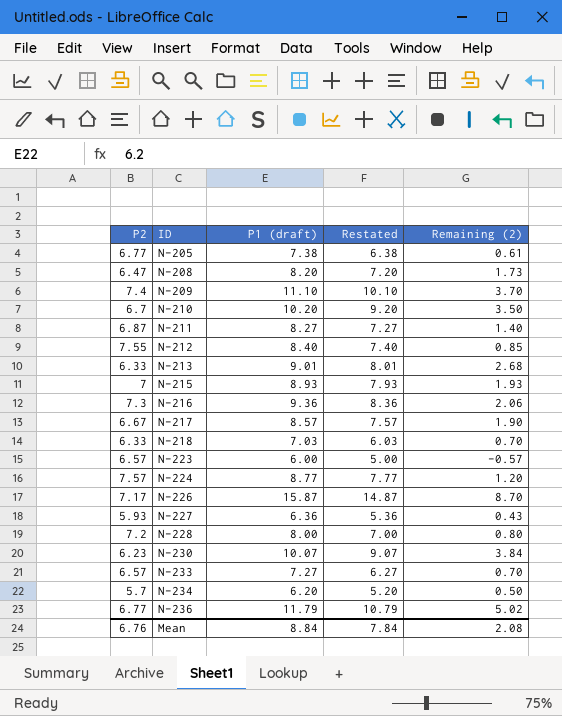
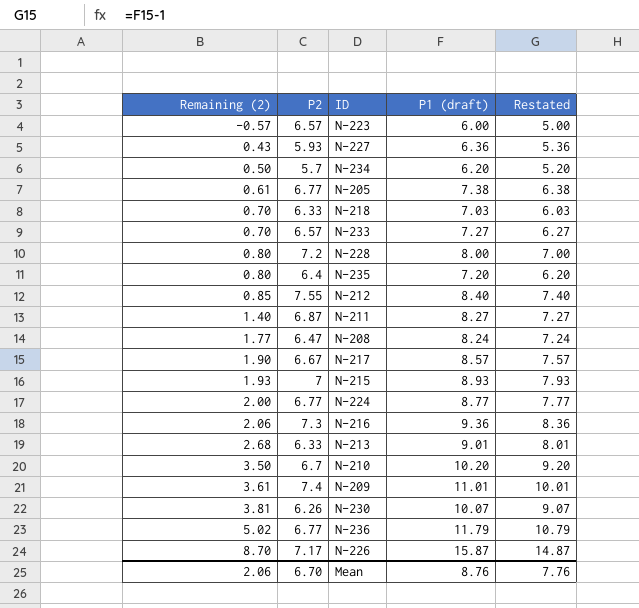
row order: ID ascending -> Remaining (2) ascending
column Remaining (2) | position: 5 -> 1
row N-235: none -> 0.80 | 6.4 | 7.20 | 6.20
N-208 | Remaining (2): 1.73 -> 1.77
N-208 | P1 (draft): 8.20 -> 8.24
N-208 | Restated: 7.20 -> 7.24
N-224 | Remaining (2): 1.20 -> 2.00
N-224 | P2: 7.57 -> 6.77
N-209 | Remaining (2): 3.70 -> 3.61
N-209 | P1 (draft): 11.10 -> 11.01
N-209 | Restated: 10.10 -> 10.01
N-230 | Remaining (2): 3.84 -> 3.81
N-230 | P2: 6.23 -> 6.26
Mean | Remaining (2): 2.08 -> 2.06
Mean | P2: 6.76 -> 6.70
Mean | P1 (draft): 8.84 -> 8.76
Mean | Restated: 7.84 -> 7.76

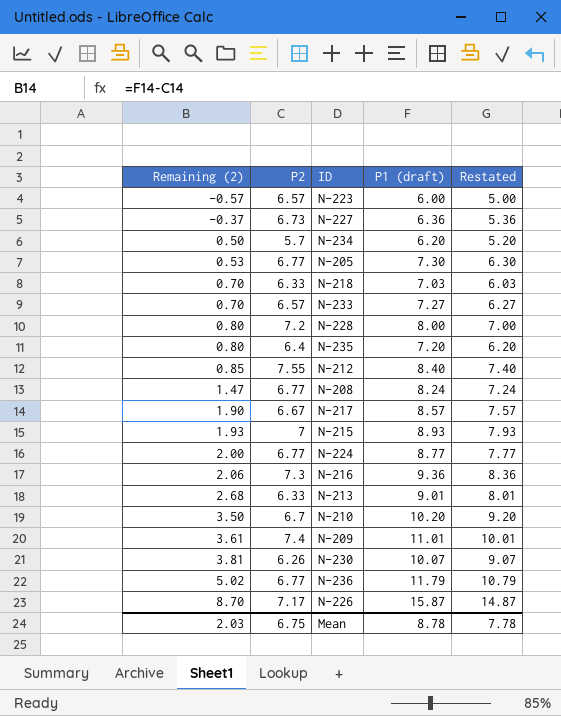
row N-211: 1.40 | 6.87 | 8.27 | 7.27 -> none
N-227 | Remaining (2): 0.43 -> -0.37
N-227 | P2: 5.93 -> 6.73
N-205 | Remaining (2): 0.61 -> 0.53
N-205 | P1 (draft): 7.38 -> 7.30
N-205 | Restated: 6.38 -> 6.30
N-208 | Remaining (2): 1.77 -> 1.47
N-208 | P2: 6.47 -> 6.77
Mean | Remaining (2): 2.06 -> 2.03
Mean | P2: 6.70 -> 6.75
Mean | P1 (draft): 8.76 -> 8.78
Mean | Restated: 7.76 -> 7.78

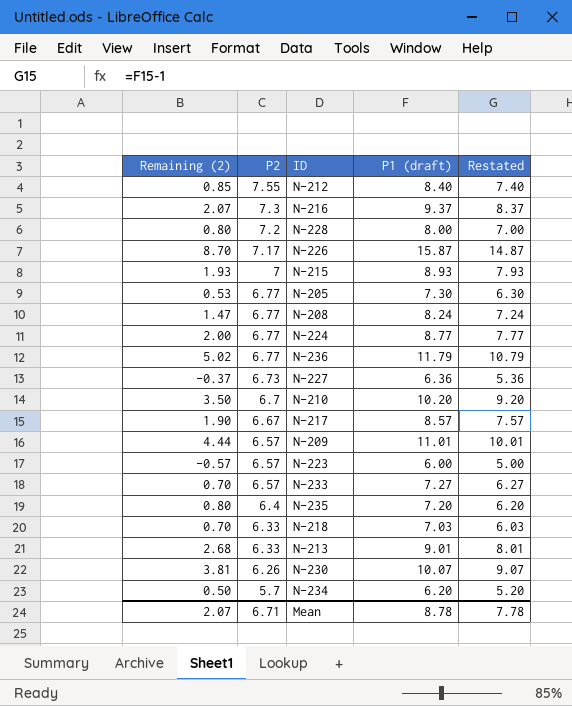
row order: Remaining (2) ascending -> P2 descending
N-216 | Remaining (2): 2.06 -> 2.07
N-216 | P1 (draft): 9.36 -> 9.37
N-216 | Restated: 8.36 -> 8.37
N-209 | Remaining (2): 3.61 -> 4.44
N-209 | P2: 7.4 -> 6.57
Mean | Remaining (2): 2.03 -> 2.07
Mean | P2: 6.75 -> 6.71

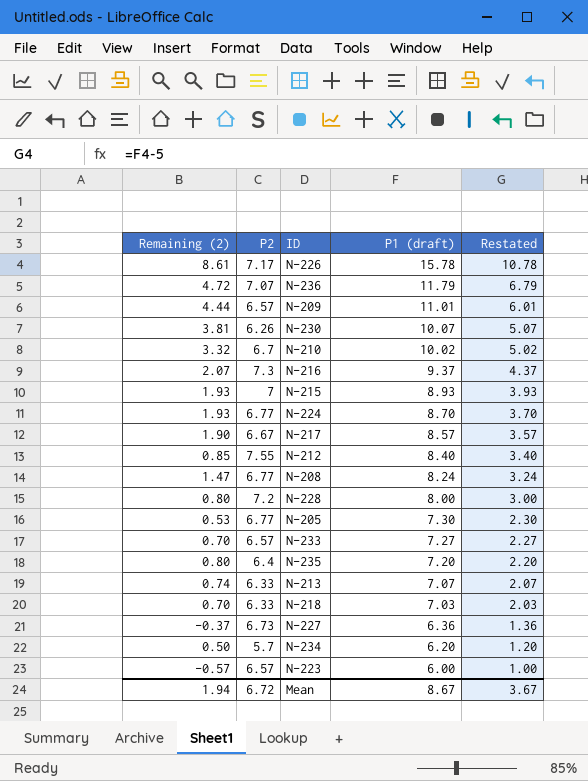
row order: P2 descending -> P1 (draft) descending
column Restated | formula: [P1 (draft)] - 1 -> [P1 (draft)] - 5
N-226 | Remaining (2): 8.70 -> 8.61
N-226 | P1 (draft): 15.87 -> 15.78
N-236 | Remaining (2): 5.02 -> 4.72
N-236 | P2: 6.77 -> 7.07
N-210 | Remaining (2): 3.50 -> 3.32
N-210 | P1 (draft): 10.20 -> 10.02
N-224 | Remaining (2): 2.00 -> 1.93
N-224 | P1 (draft): 8.77 -> 8.70
N-213 | Remaining (2): 2.68 -> 0.74
N-213 | P1 (draft): 9.01 -> 7.07
Mean | Remaining (2): 2.07 -> 1.94
Mean | P2: 6.71 -> 6.72
Mean | P1 (draft): 8.78 -> 8.67
Mean | Restated: 7.78 -> 3.67

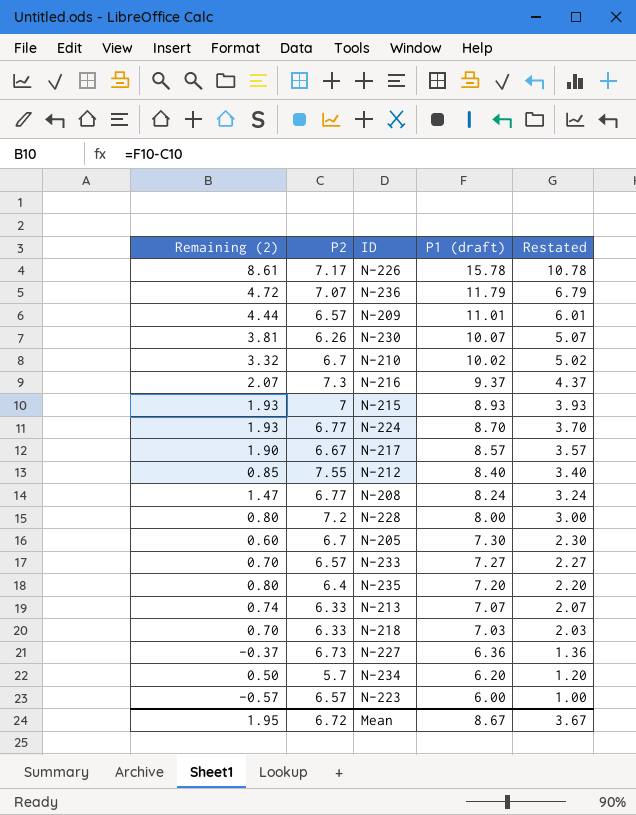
N-205 | Remaining (2): 0.53 -> 0.60
N-205 | P2: 6.77 -> 6.7
Mean | Remaining (2): 1.94 -> 1.95

